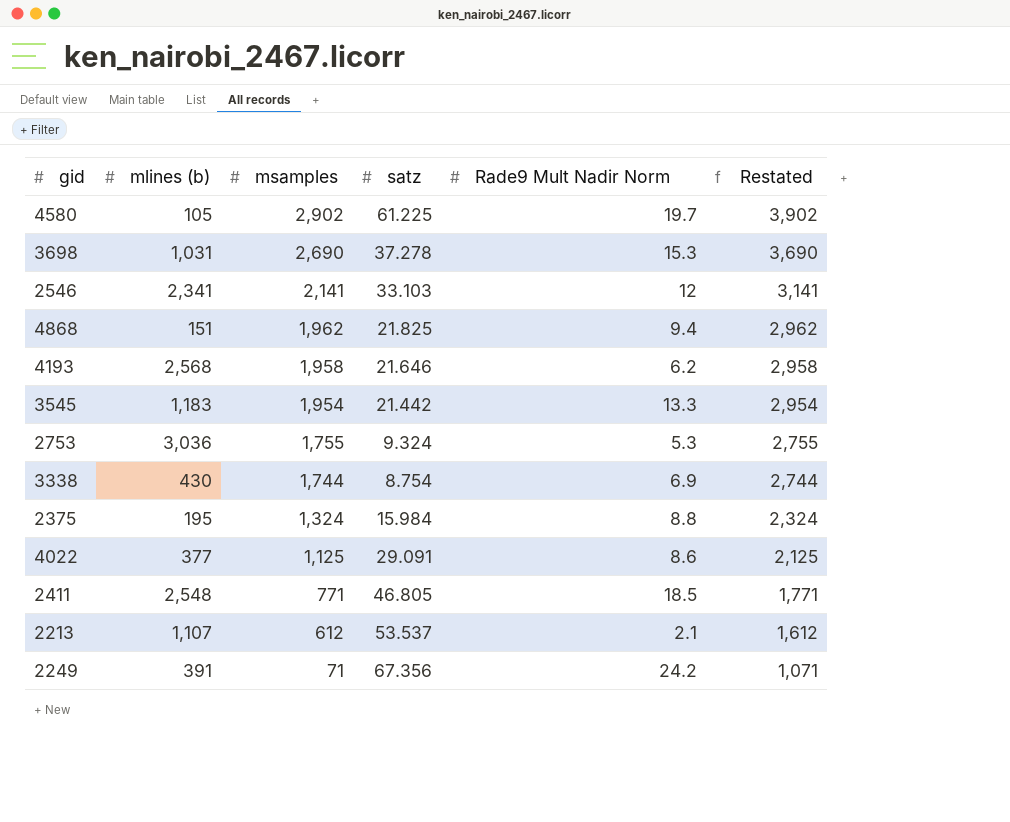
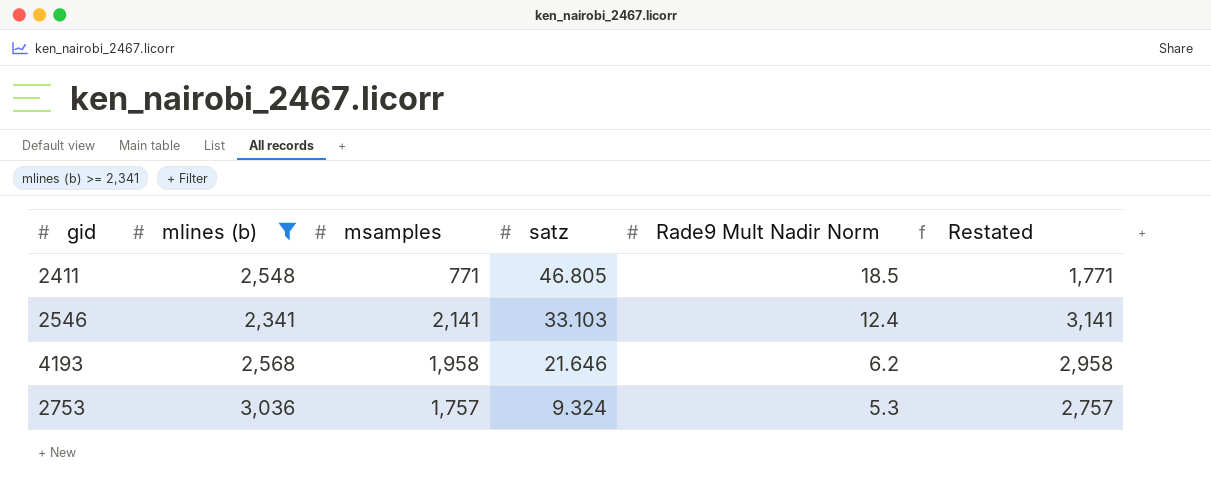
filter: none -> mlines (b) >= 2,341
row order: msamples descending -> satz descending
2546 | Rade9 Mult Nadir Norm: 12 -> 12.4
2753 | msamples: 1,755 -> 1,757
2753 | Restated: 2,755 -> 2,757

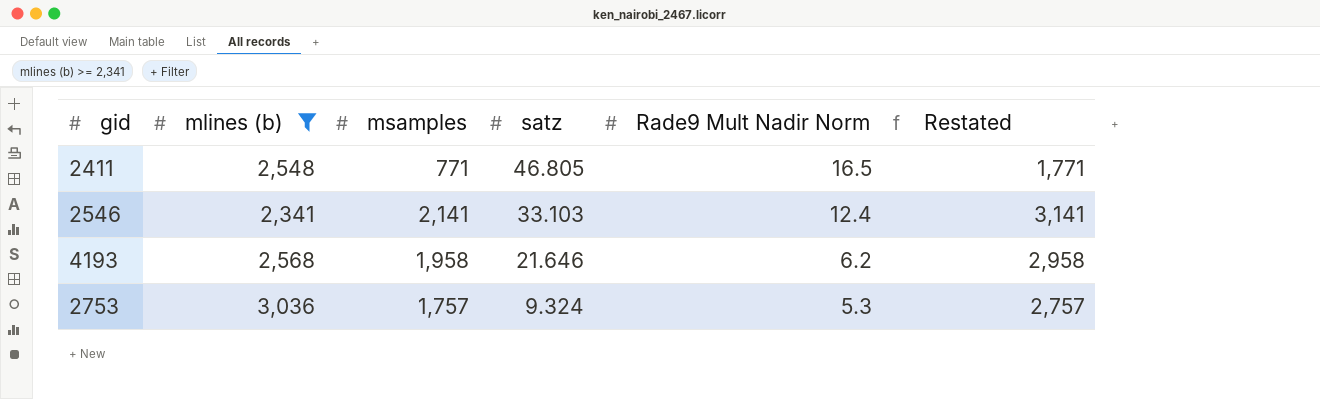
2411 | Rade9 Mult Nadir Norm: 18.5 -> 16.5

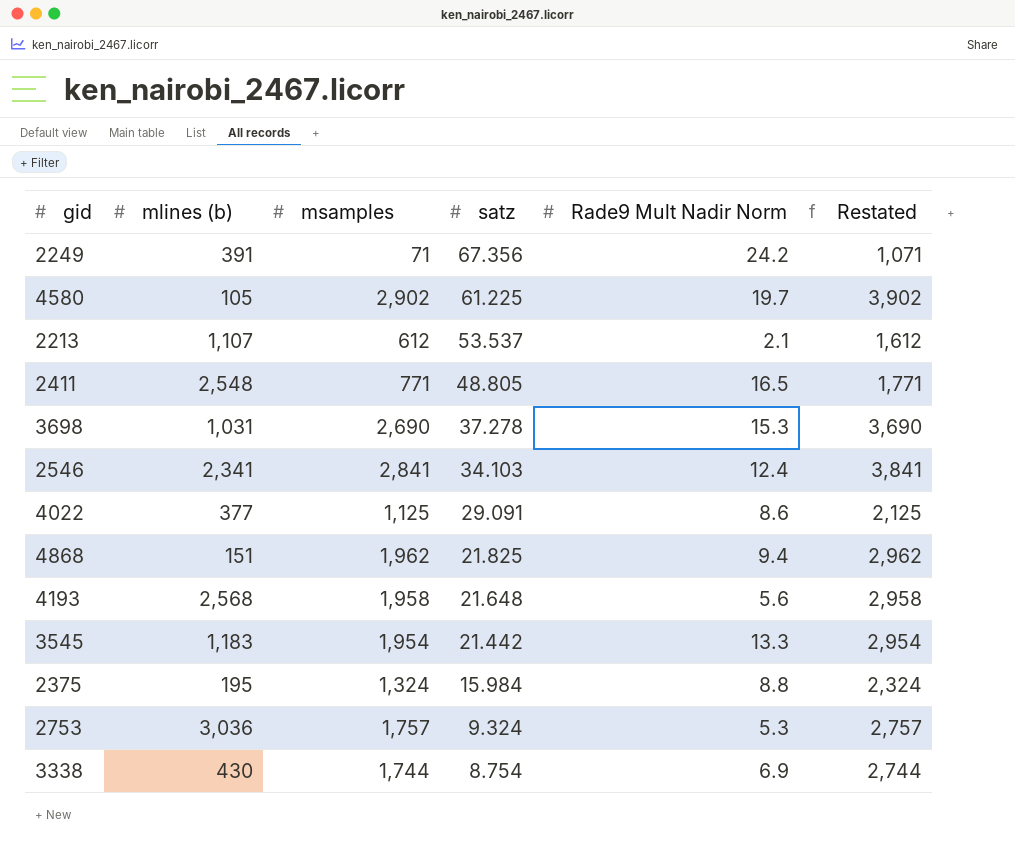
filter: mlines (b) >= 2,341 -> none
2411 | satz: 46.805 -> 48.805
2546 | msamples: 2,141 -> 2,841
2546 | satz: 33.103 -> 34.103
2546 | Restated: 3,141 -> 3,841
4193 | satz: 21.646 -> 21.648
4193 | Rade9 Mult Nadir Norm: 6.2 -> 5.6

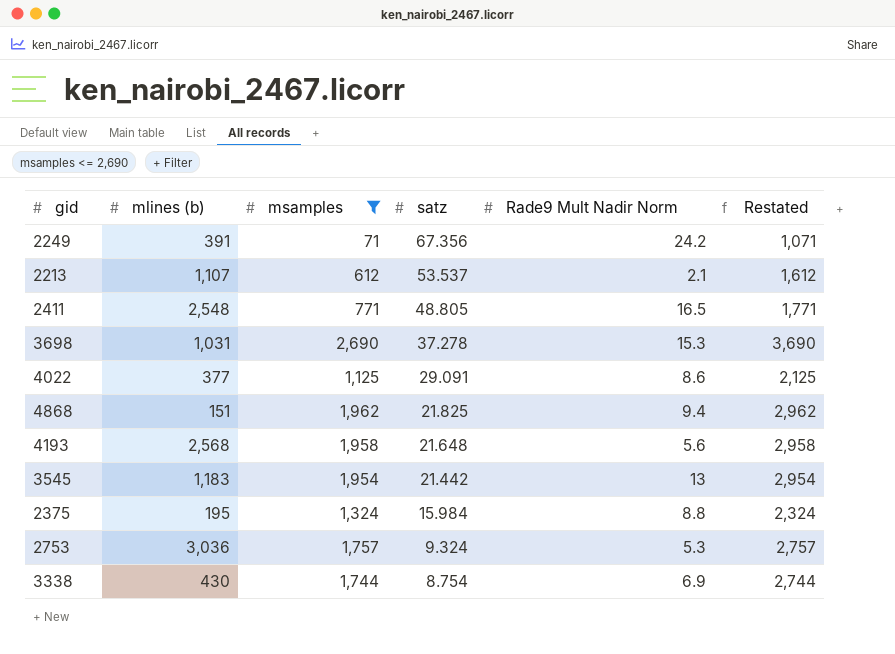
filter: none -> msamples <= 2,690
3545 | Rade9 Mult Nadir Norm: 13.3 -> 13

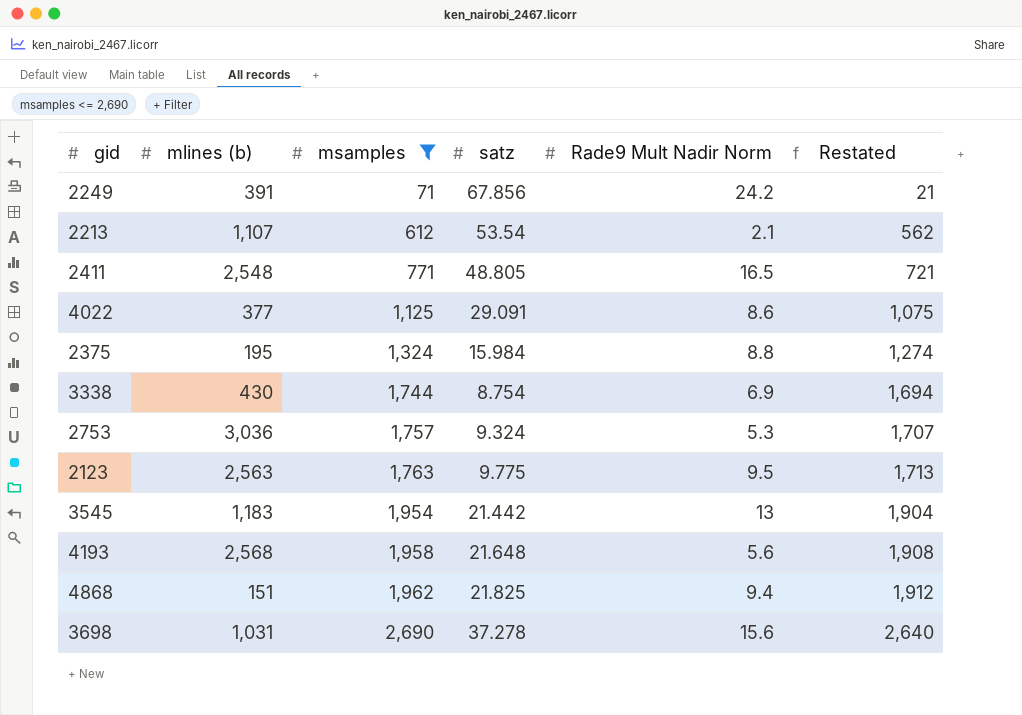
row order: satz descending -> msamples ascending
column Restated | formula: [msamples] + 1000 -> [msamples] - 50
2249 | satz: 67.356 -> 67.856
2213 | satz: 53.537 -> 53.54
row 2123: none -> 2,563 | 1,763 | 9.775 | 9.5 | 1,713
3698 | Rade9 Mult Nadir Norm: 15.3 -> 15.6

